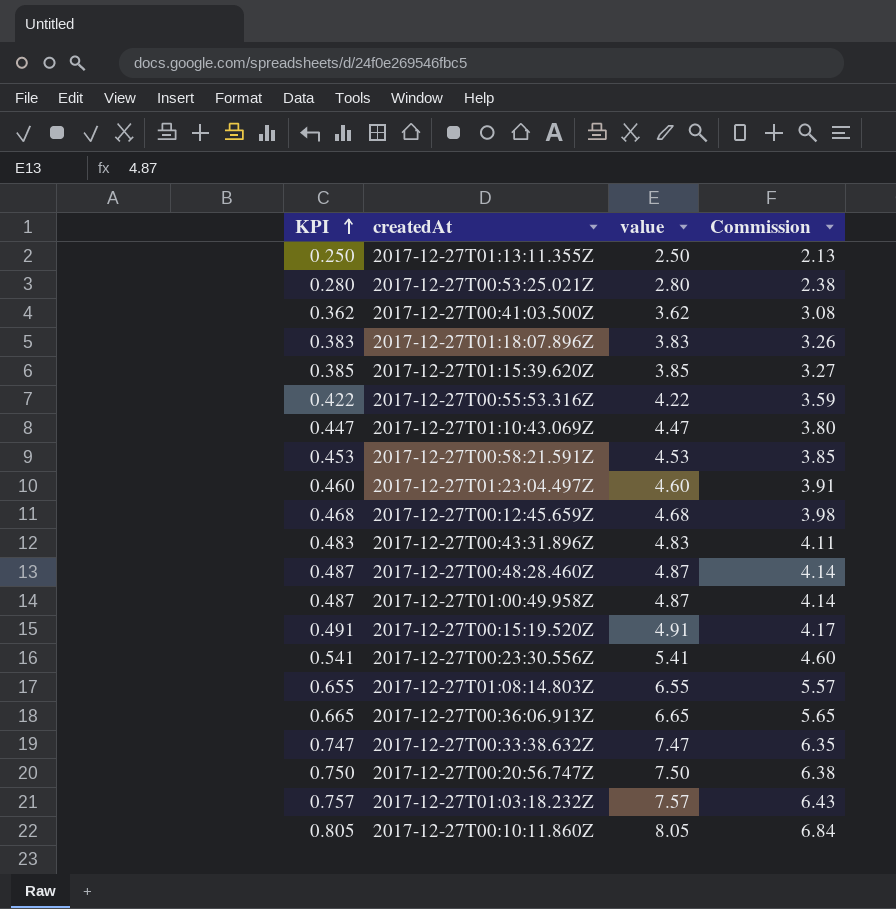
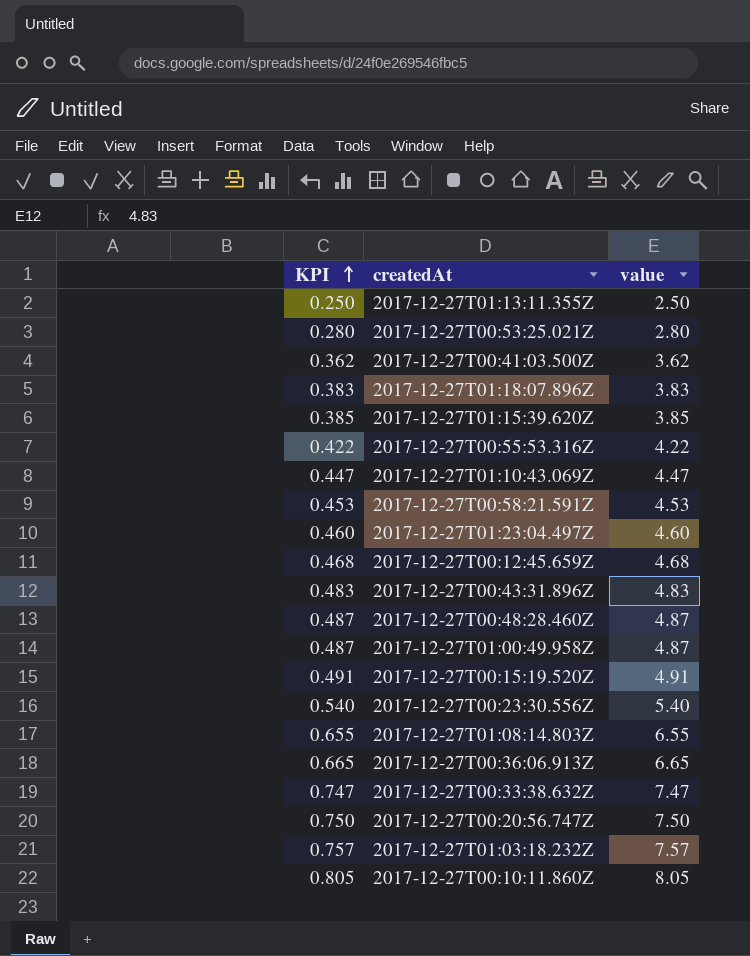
column Commission | formula: [value] * 0.85 -> none
2017-12-27T00:23:30.556Z | KPI: 0.541 -> 0.540
2017-12-27T00:23:30.556Z | value: 5.41 -> 5.40

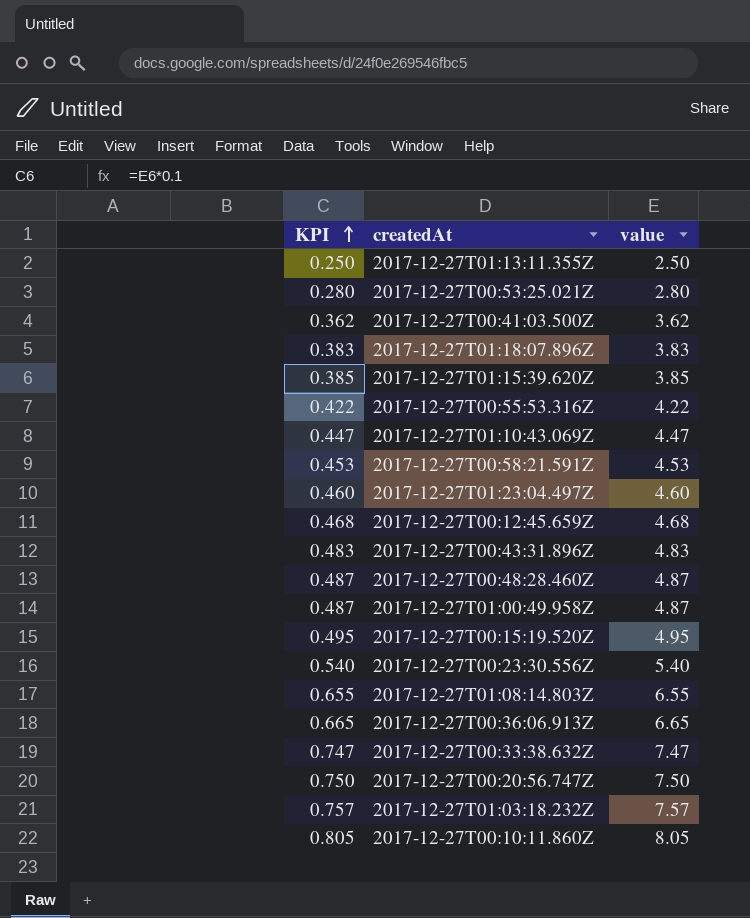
2017-12-27T00:15:19.520Z | KPI: 0.491 -> 0.495
2017-12-27T00:15:19.520Z | value: 4.91 -> 4.95

